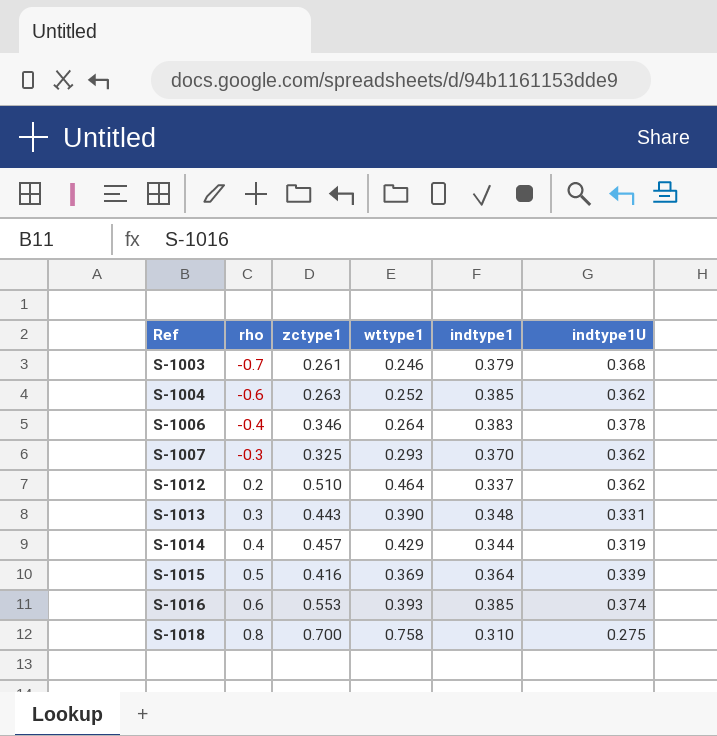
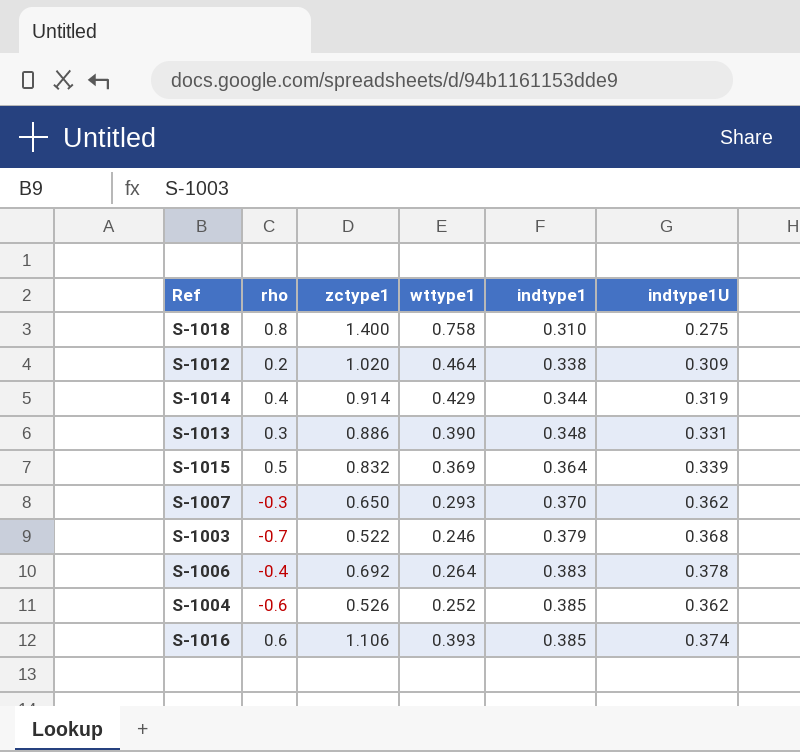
row order: Ref ascending -> indtype1 ascending
S-1018 | zctype1: 0.700 -> 1.400
S-1012 | zctype1: 0.510 -> 1.020
S-1012 | indtype1: 0.337 -> 0.338
S-1012 | indtype1U: 0.362 -> 0.309
S-1014 | zctype1: 0.457 -> 0.914
S-1013 | zctype1: 0.443 -> 0.886
S-1015 | zctype1: 0.416 -> 0.832
S-1007 | zctype1: 0.325 -> 0.650
S-1003 | zctype1: 0.261 -> 0.522
S-1006 | zctype1: 0.346 -> 0.692
S-1004 | zctype1: 0.263 -> 0.526
S-1016 | zctype1: 0.553 -> 1.106

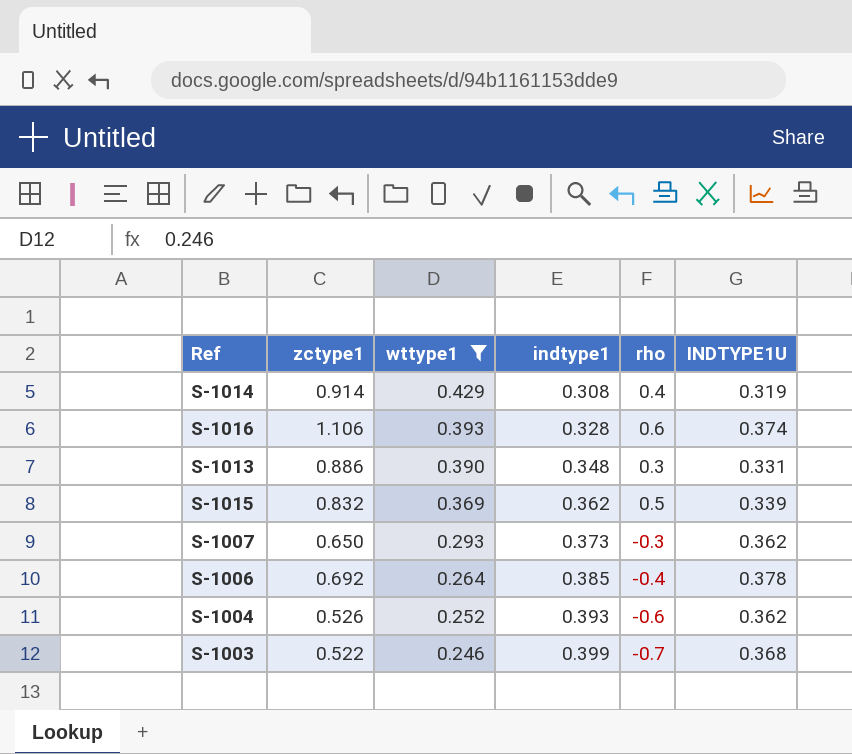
filter: none -> wttype1 <= 0.429
row order: indtype1 ascending -> wttype1 descending
column rho | position: 2 -> 5
column name: indtype1U -> INDTYPE1U
S-1014 | indtype1: 0.344 -> 0.308
S-1016 | indtype1: 0.385 -> 0.328
S-1015 | indtype1: 0.364 -> 0.362
S-1007 | indtype1: 0.370 -> 0.373
S-1006 | indtype1: 0.383 -> 0.385
S-1004 | indtype1: 0.385 -> 0.393
S-1003 | indtype1: 0.379 -> 0.399

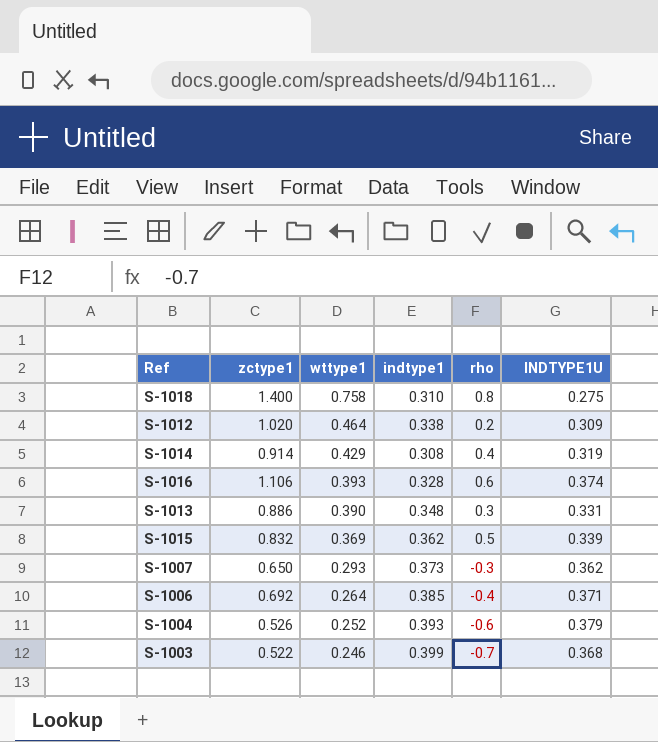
filter: wttype1 <= 0.429 -> none
S-1006 | INDTYPE1U: 0.378 -> 0.371
S-1004 | INDTYPE1U: 0.362 -> 0.379

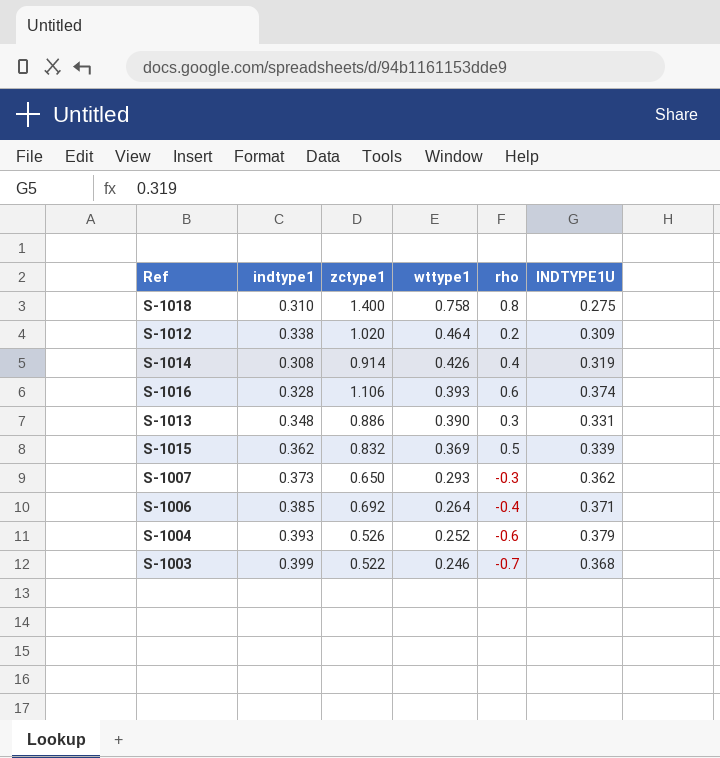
column indtype1 | position: 4 -> 2
S-1014 | wttype1: 0.429 -> 0.426

